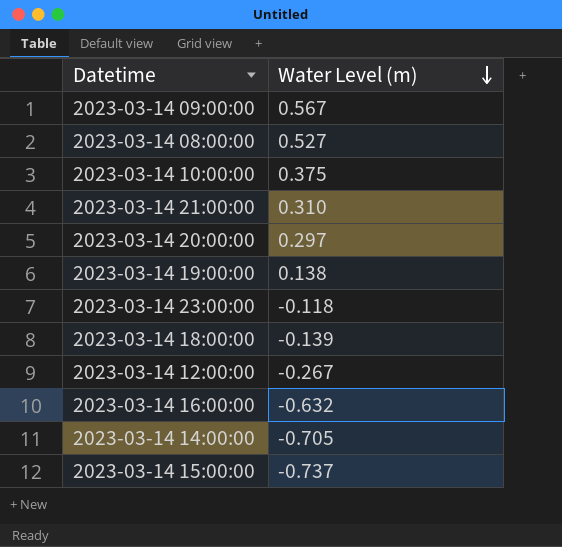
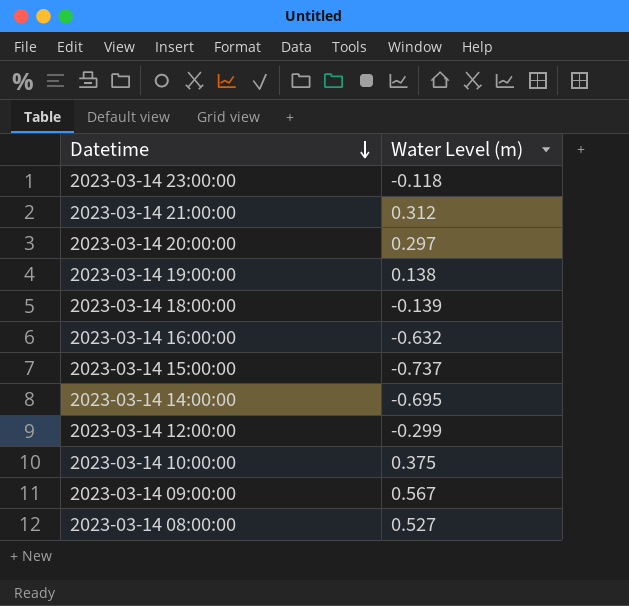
row order: Water Level (m) descending -> Datetime descending
2023-03-14 21:00:00 | Water Level (m): 0.310 -> 0.312
2023-03-14 14:00:00 | Water Level (m): -0.705 -> -0.695
2023-03-14 12:00:00 | Water Level (m): -0.267 -> -0.299

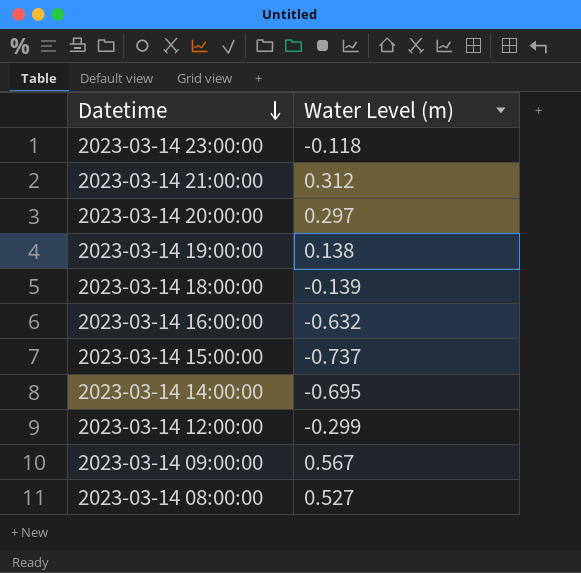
row 2023-03-14 10:00:00: 0.375 -> none

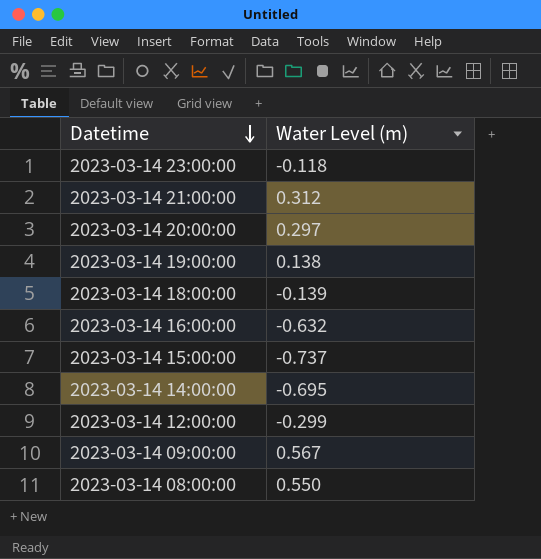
2023-03-14 08:00:00 | Water Level (m): 0.527 -> 0.550

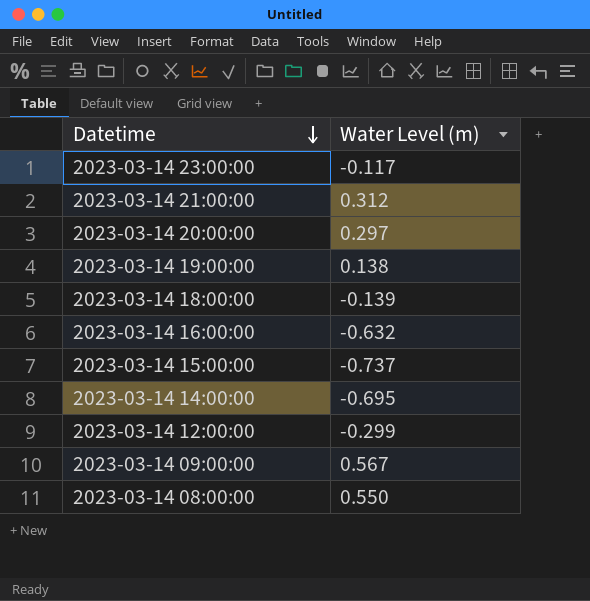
2023-03-14 23:00:00 | Water Level (m): -0.118 -> -0.117

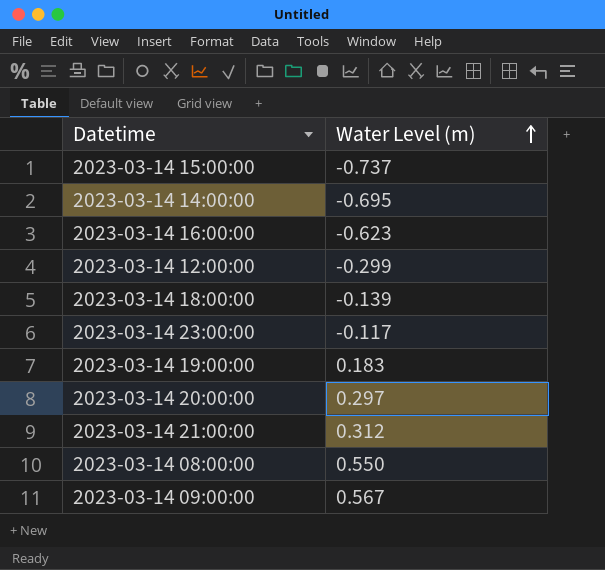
row order: Datetime descending -> Water Level (m) ascending
2023-03-14 16:00:00 | Water Level (m): -0.632 -> -0.623
2023-03-14 19:00:00 | Water Level (m): 0.138 -> 0.183

